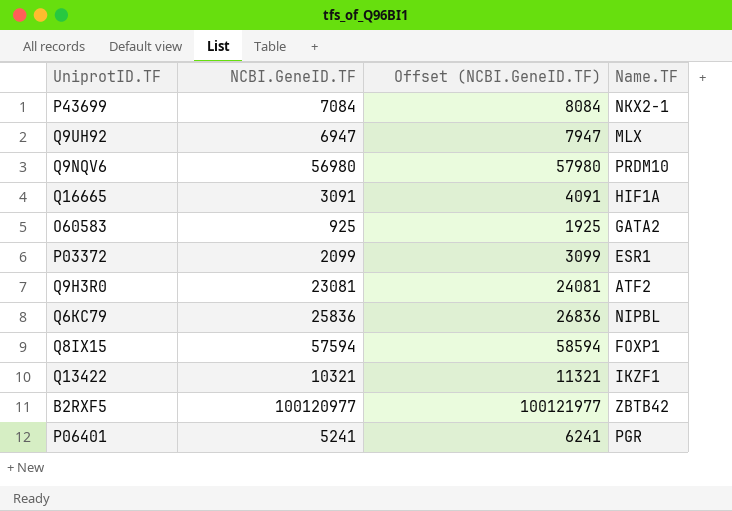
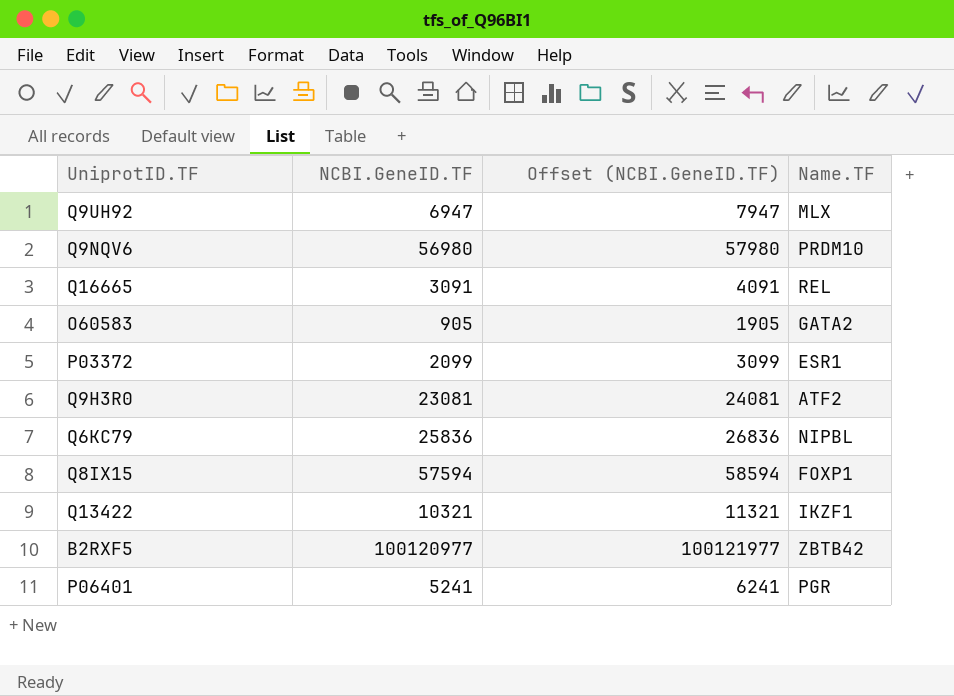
row P43699: 7084 | 8084 | NKX2-1 -> none
Q16665 | Name.TF: HIF1A -> REL
O60583 | NCBI.GeneID.TF: 925 -> 905
O60583 | Offset (NCBI.GeneID.TF): 1925 -> 1905

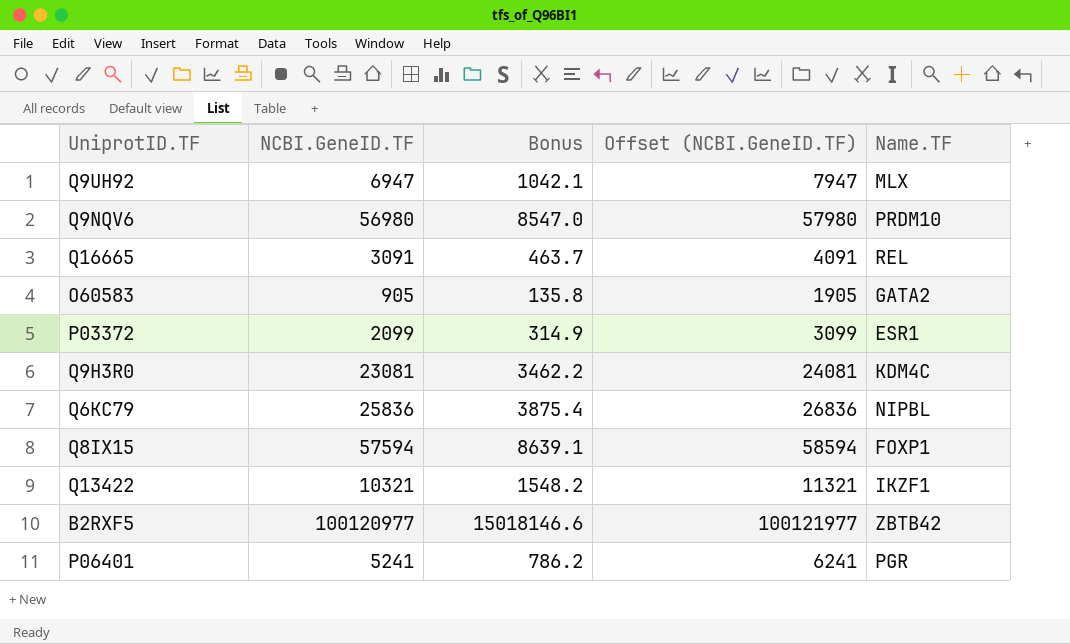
column Bonus | formula: none -> [NCBI.GeneID.TF] * 0.15
Q9H3R0 | Name.TF: ATF2 -> KDM4C

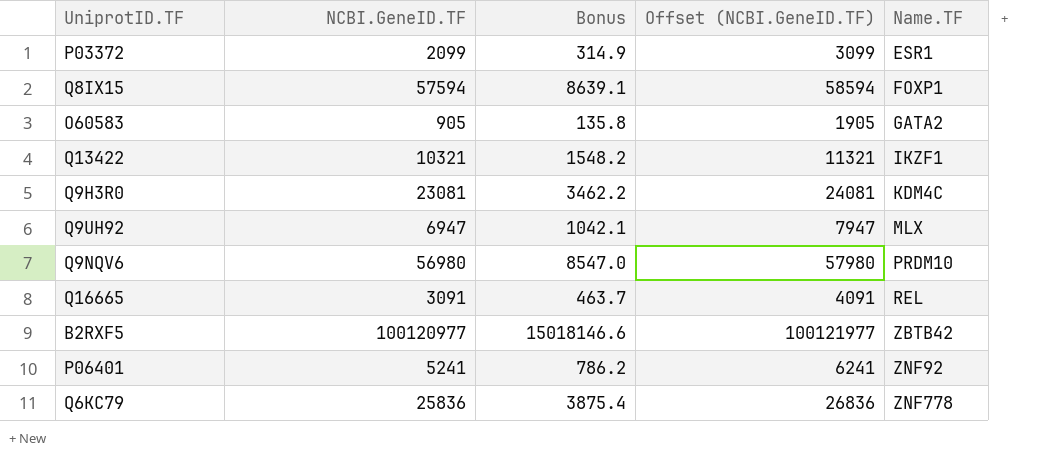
row order: none -> Name.TF ascending
P06401 | Name.TF: PGR -> ZNF92
Q6KC79 | Name.TF: NIPBL -> ZNF778

